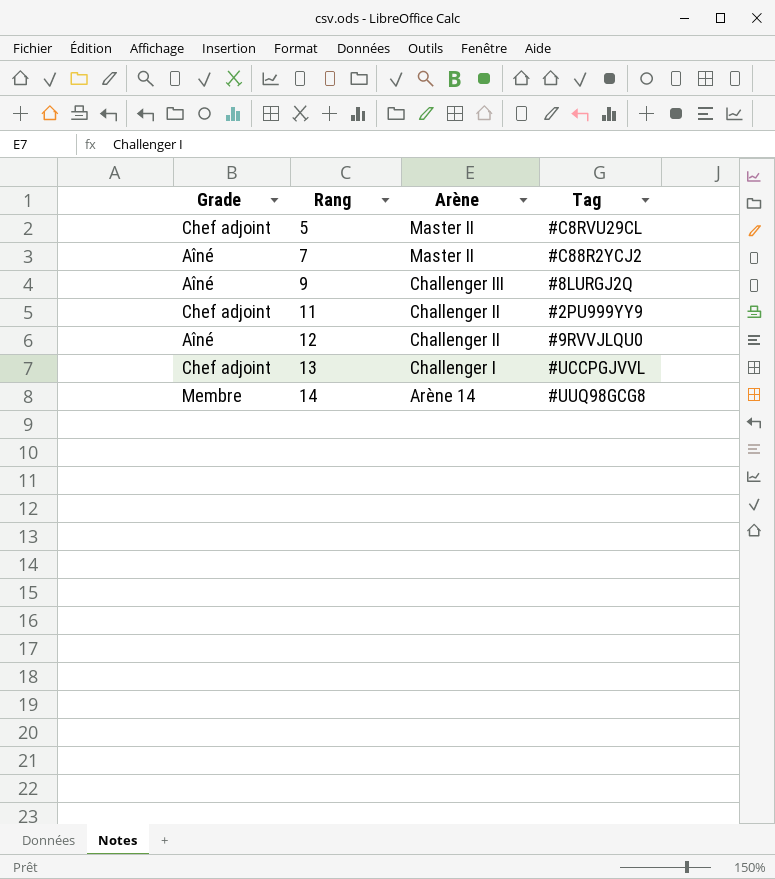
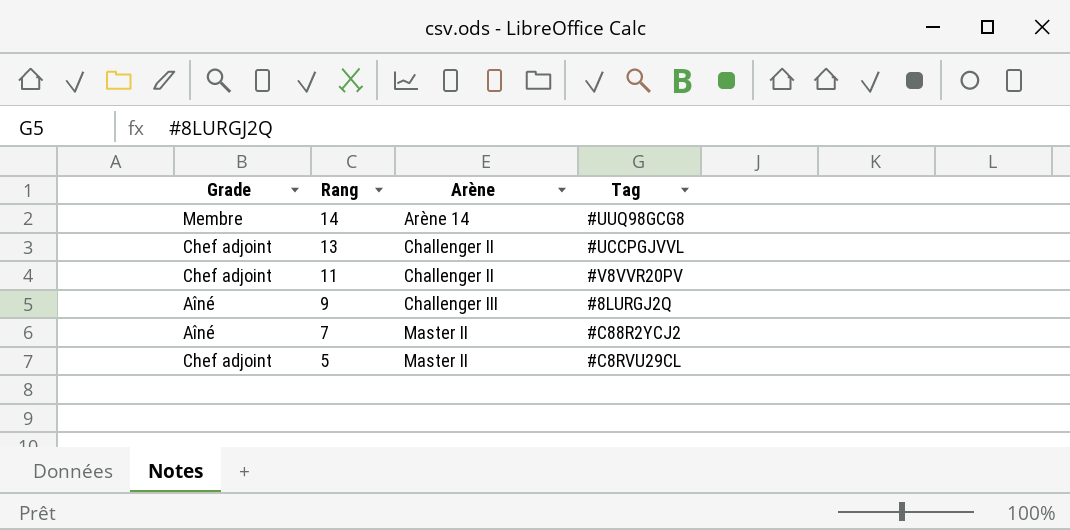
row order: Rang ascending -> Rang descending
row 12: Aîné | Challenger II | #9RVVJLQU0 -> none
13 | Arène: Challenger I -> Challenger II
11 | Tag: #2PU999YY9 -> #V8VVR20PV

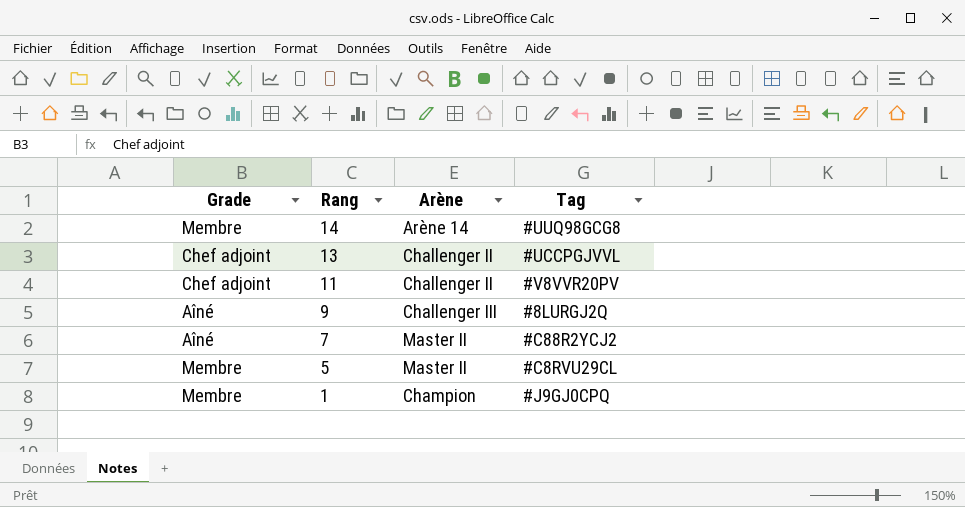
5 | Grade: Chef adjoint -> Membre
row 1: none -> Membre | Champion | #J9GJ0CPQ

